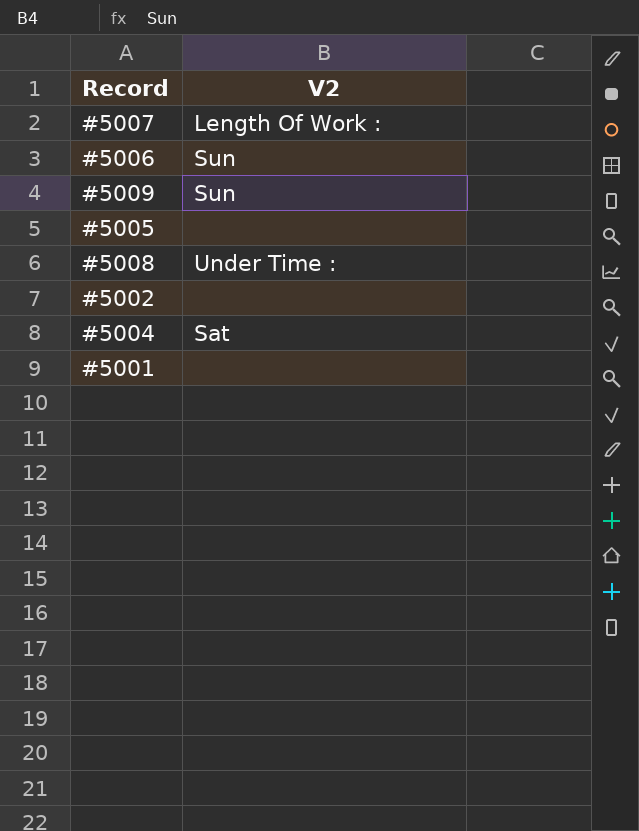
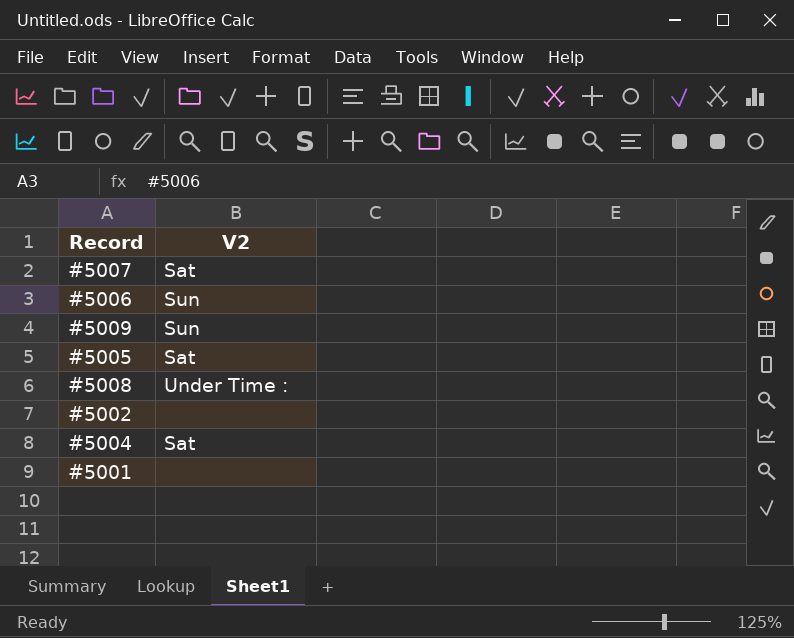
#5007 | V2: Length Of Work : -> Sat
#5005 | V2: none -> Sat

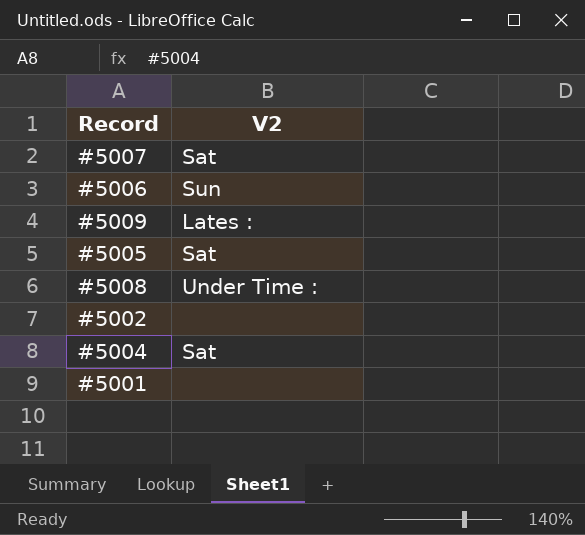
#5009 | V2: Sun -> Lates :

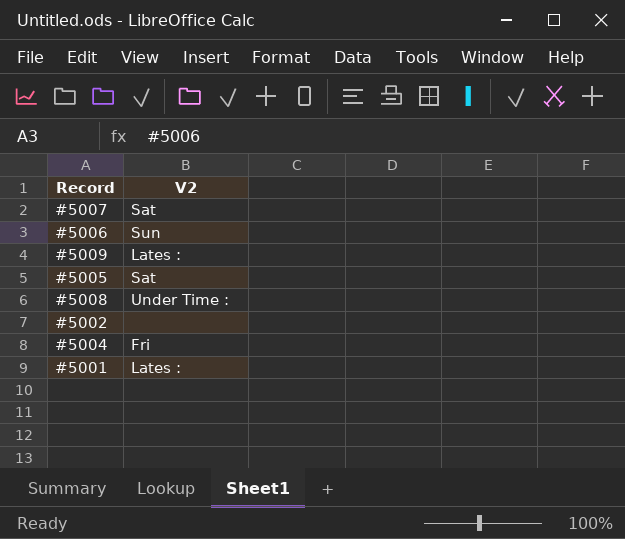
#5004 | V2: Sat -> Fri
#5001 | V2: none -> Lates :

